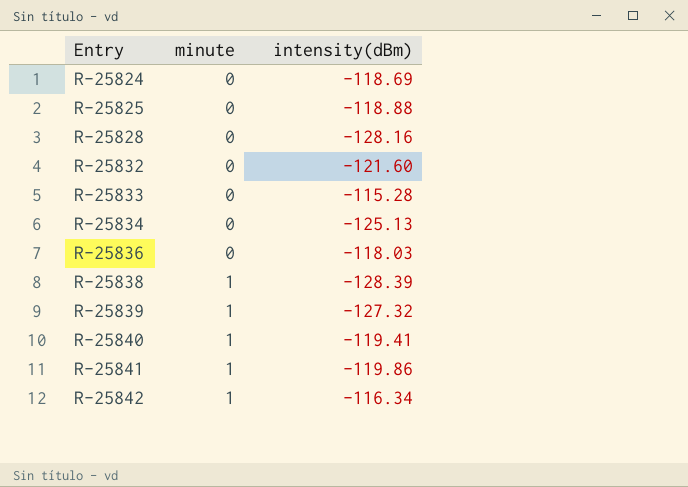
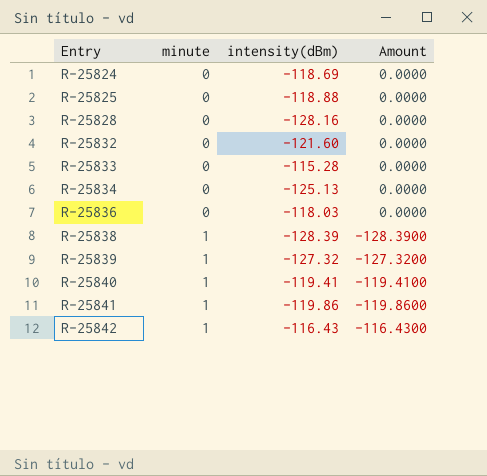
column Amount | formula: none -> [minute] * [intensity(dBm)]
R-25842 | intensity(dBm): -116.34 -> -116.43

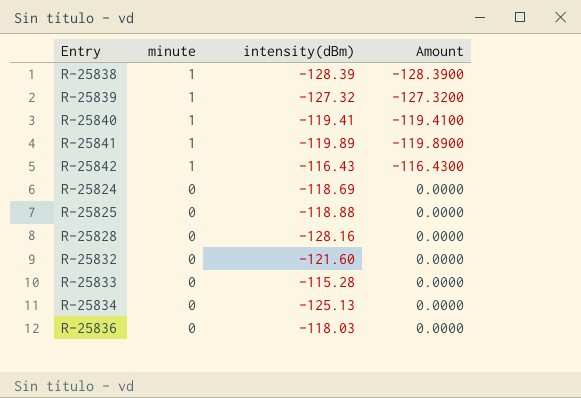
row order: Entry ascending -> minute descending
R-25841 | intensity(dBm): -119.86 -> -119.89
R-25841 | Amount: -119.8600 -> -119.8900

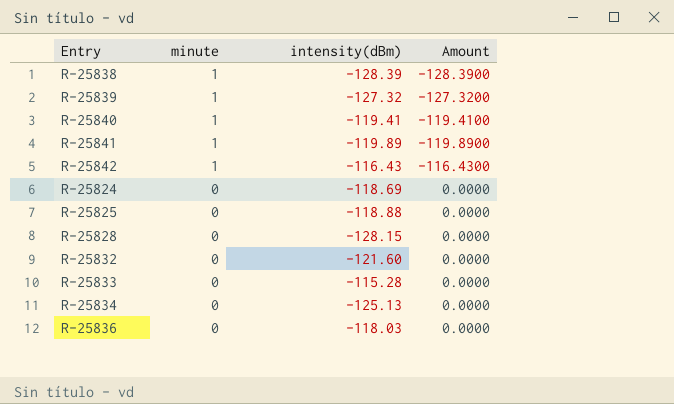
R-25828 | intensity(dBm): -128.16 -> -128.15

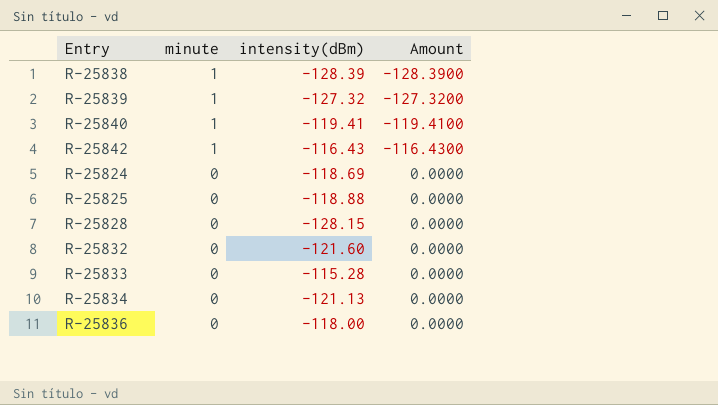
row R-25841: 1 | -119.89 | -119.8900 -> none
R-25834 | intensity(dBm): -125.13 -> -121.13
R-25836 | intensity(dBm): -118.03 -> -118.00

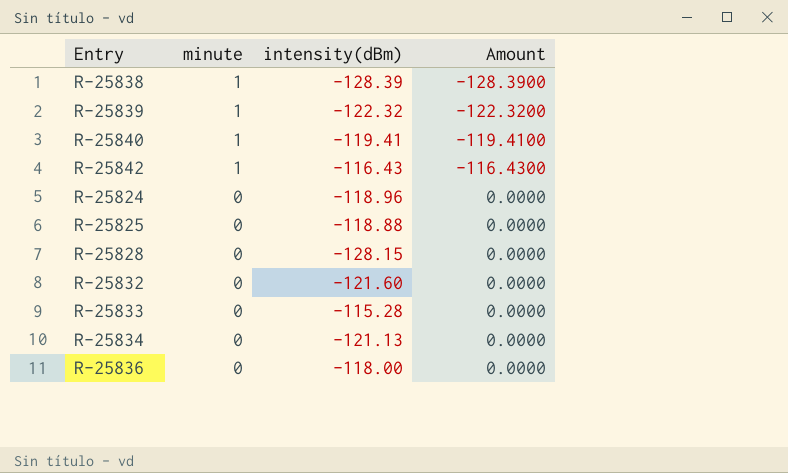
R-25839 | intensity(dBm): -127.32 -> -122.32
R-25839 | Amount: -127.3200 -> -122.3200
R-25824 | intensity(dBm): -118.69 -> -118.96

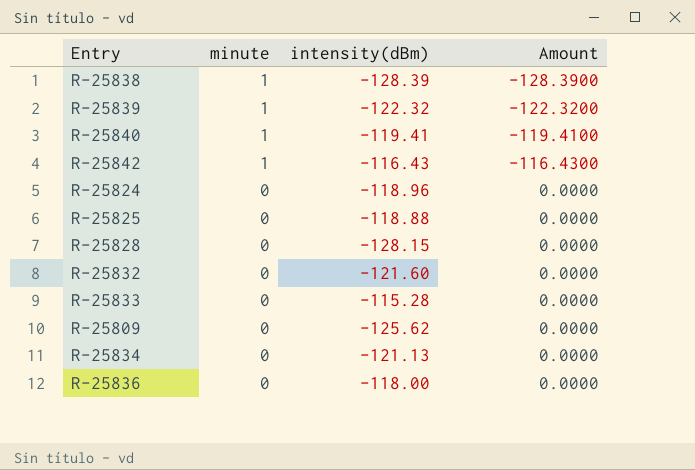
row R-25809: none -> 0 | -125.62 | 0.0000

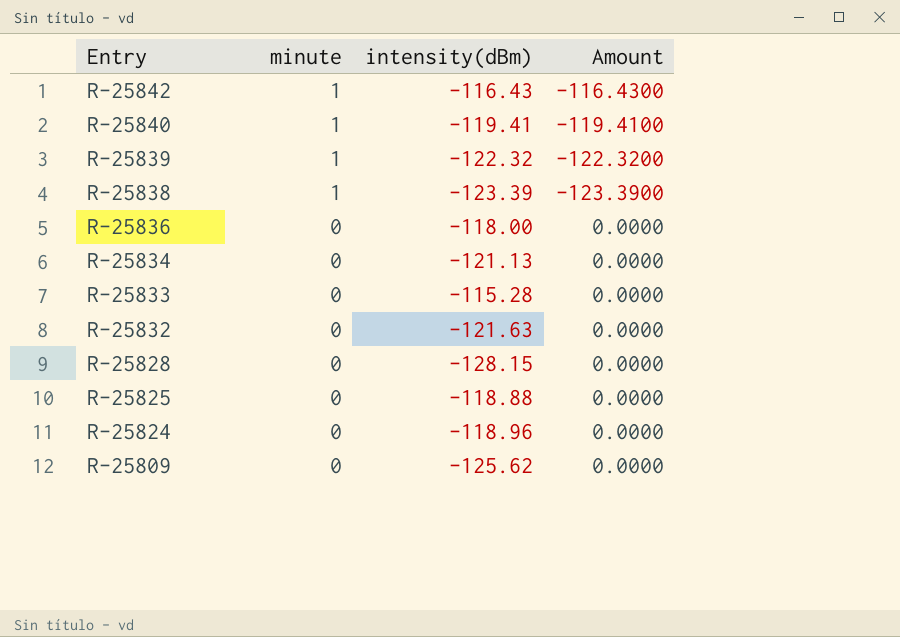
row order: minute descending -> Entry descending
R-25838 | intensity(dBm): -128.39 -> -123.39
R-25838 | Amount: -128.3900 -> -123.3900
R-25832 | intensity(dBm): -121.60 -> -121.63

